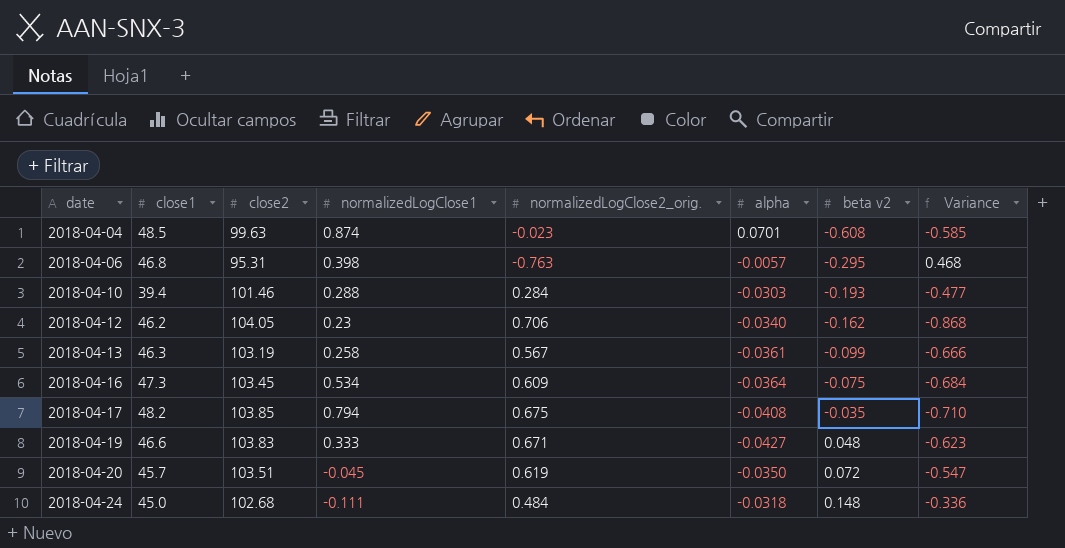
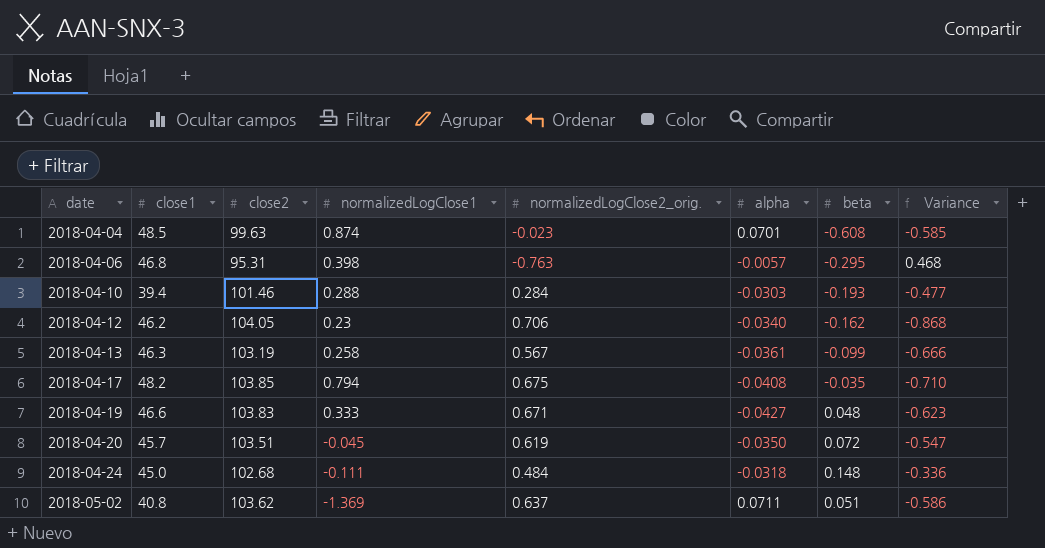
column name: beta v2 -> beta
row 2018-04-16: 47.3 | 103.45 | 0.534 | 0.609 | -0.0364 | -0.075 | -0.684 -> none
row 2018-05-02: none -> 40.8 | 103.62 | -1.369 | 0.637 | 0.0711 | 0.051 | -0.586

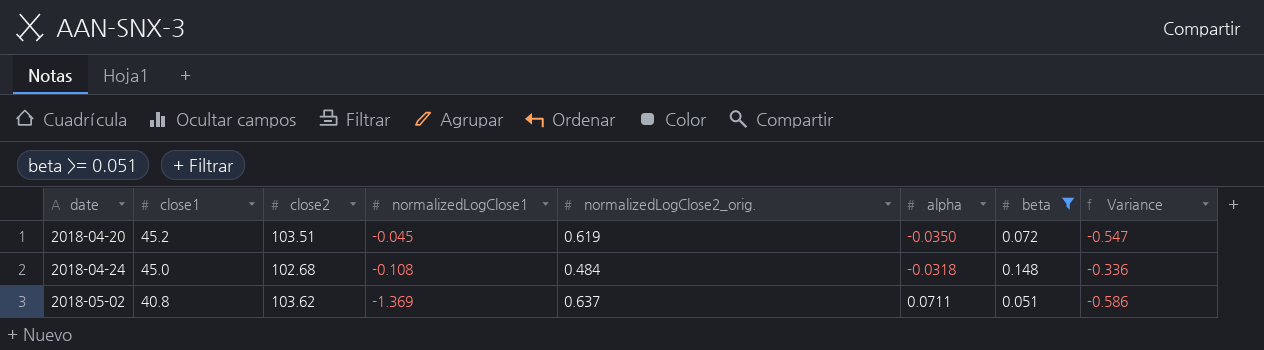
filter: none -> beta >= 0.051
2018-04-20 | close1: 45.7 -> 45.2
2018-04-24 | normalizedLogClose1: -0.111 -> -0.108

